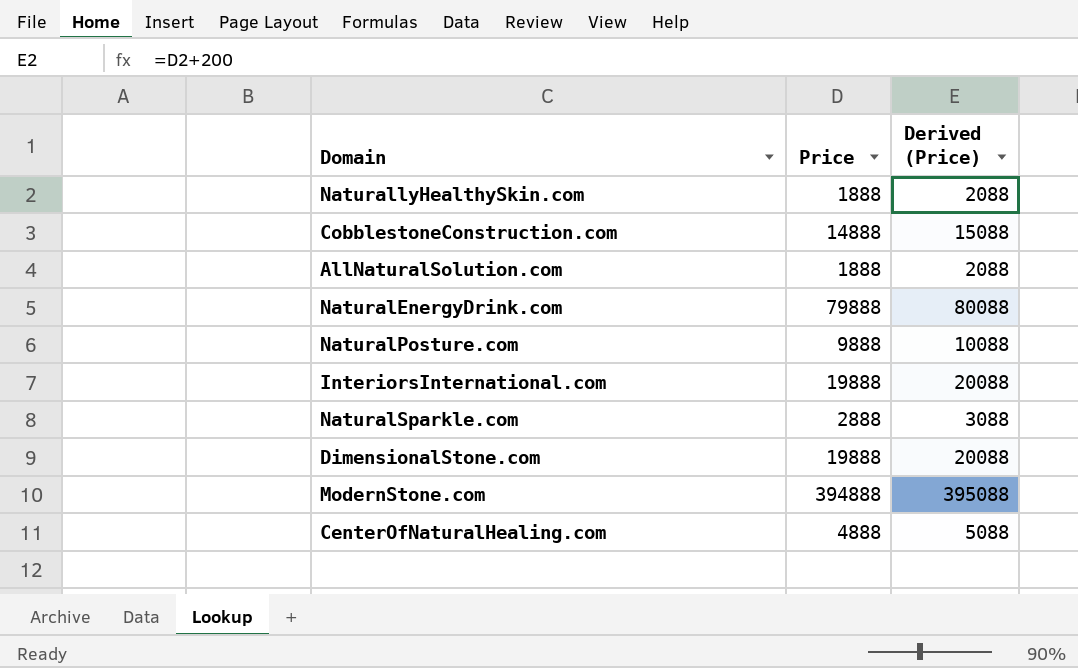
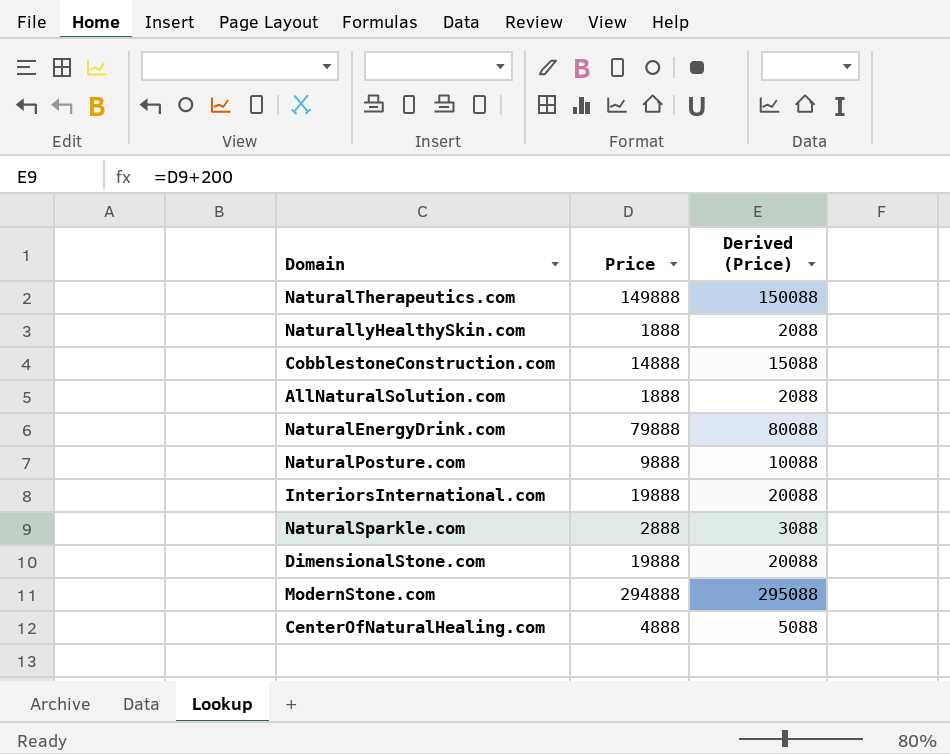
row NaturalTherapeutics.com: none -> 149888 | 150088
ModernStone.com | Price: 394888 -> 294888
ModernStone.com | Derived (Price): 395088 -> 295088

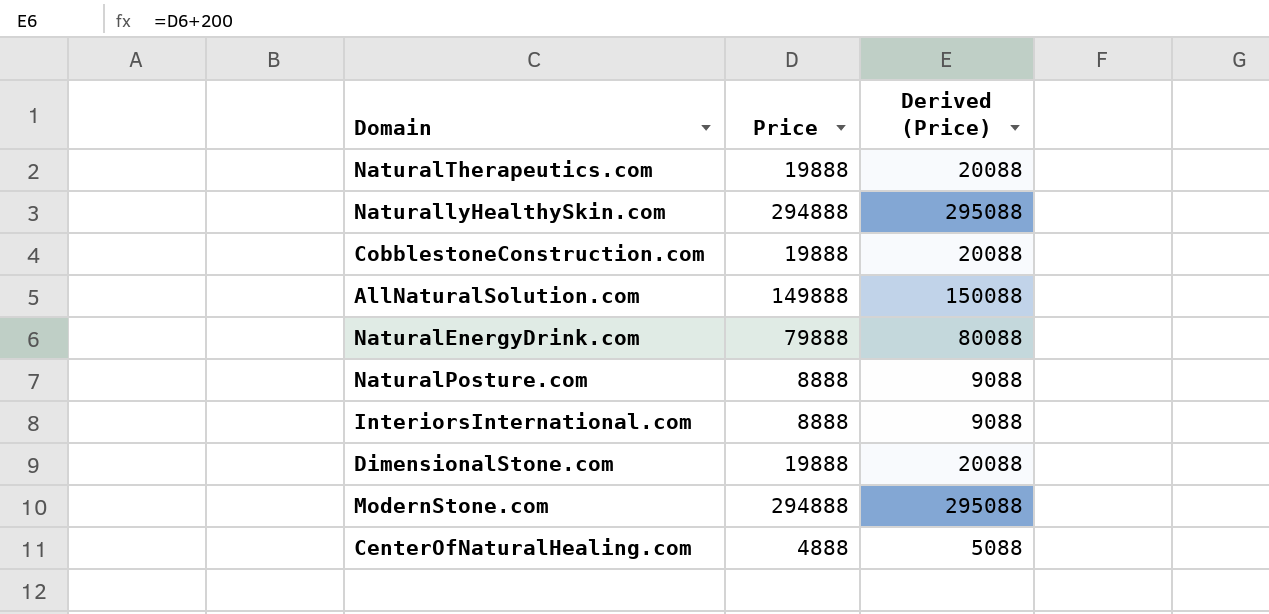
row NaturalSparkle.com: 2888 | 3088 -> none
NaturalTherapeutics.com | Price: 149888 -> 19888
NaturalTherapeutics.com | Derived (Price): 150088 -> 20088
NaturallyHealthySkin.com | Price: 1888 -> 294888
NaturallyHealthySkin.com | Derived (Price): 2088 -> 295088
CobblestoneConstruction.com | Price: 14888 -> 19888
CobblestoneConstruction.com | Derived (Price): 15088 -> 20088
AllNaturalSolution.com | Price: 1888 -> 149888
AllNaturalSolution.com | Derived (Price): 2088 -> 150088
NaturalPosture.com | Price: 9888 -> 8888
NaturalPosture.com | Derived (Price): 10088 -> 9088
InteriorsInternational.com | Price: 19888 -> 8888
InteriorsInternational.com | Derived (Price): 20088 -> 9088

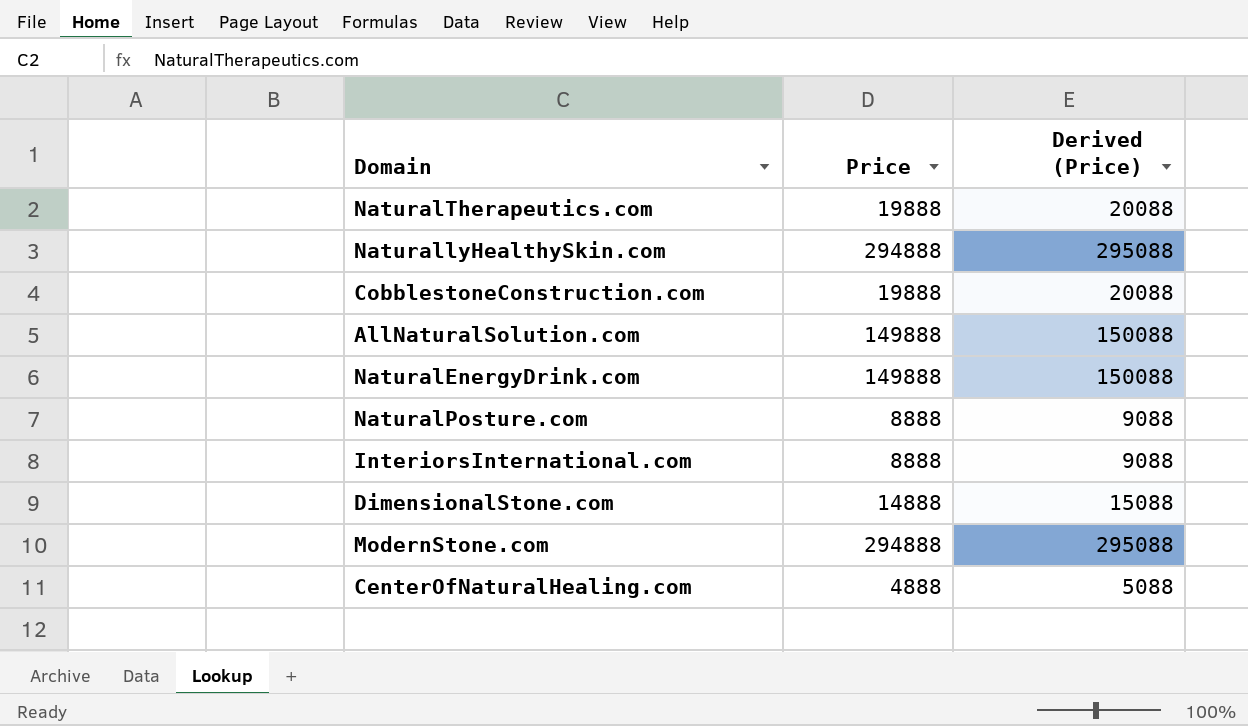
NaturalEnergyDrink.com | Price: 79888 -> 149888
NaturalEnergyDrink.com | Derived (Price): 80088 -> 150088
DimensionalStone.com | Price: 19888 -> 14888
DimensionalStone.com | Derived (Price): 20088 -> 15088

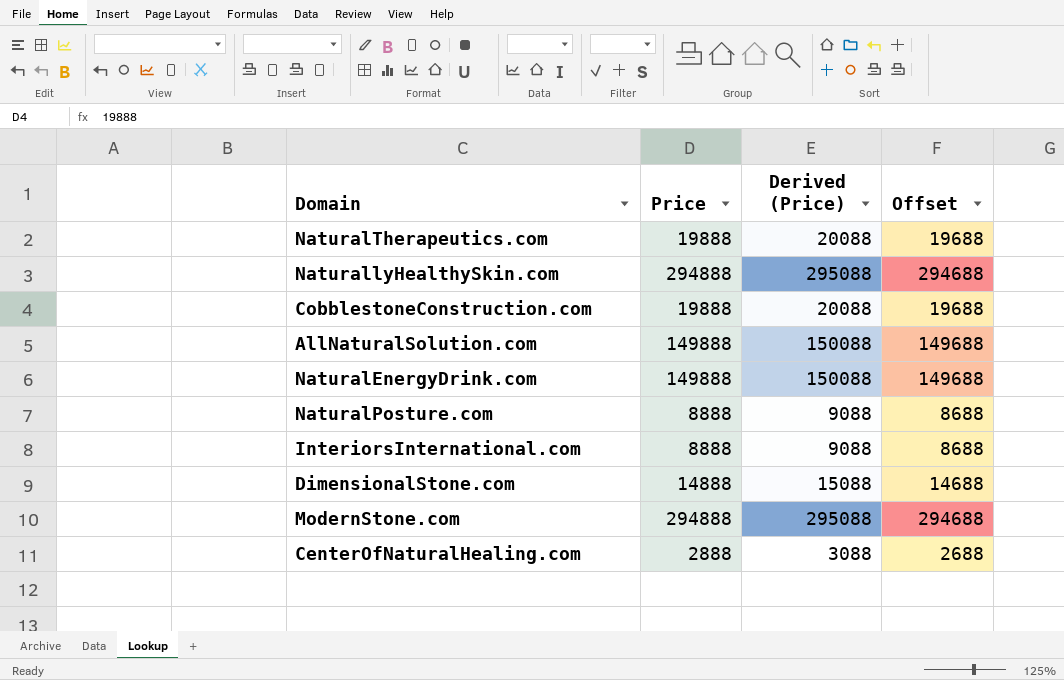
column Offset | formula: none -> [Price] - 200
CenterOfNaturalHealing.com | Price: 4888 -> 2888
CenterOfNaturalHealing.com | Derived (Price): 5088 -> 3088

